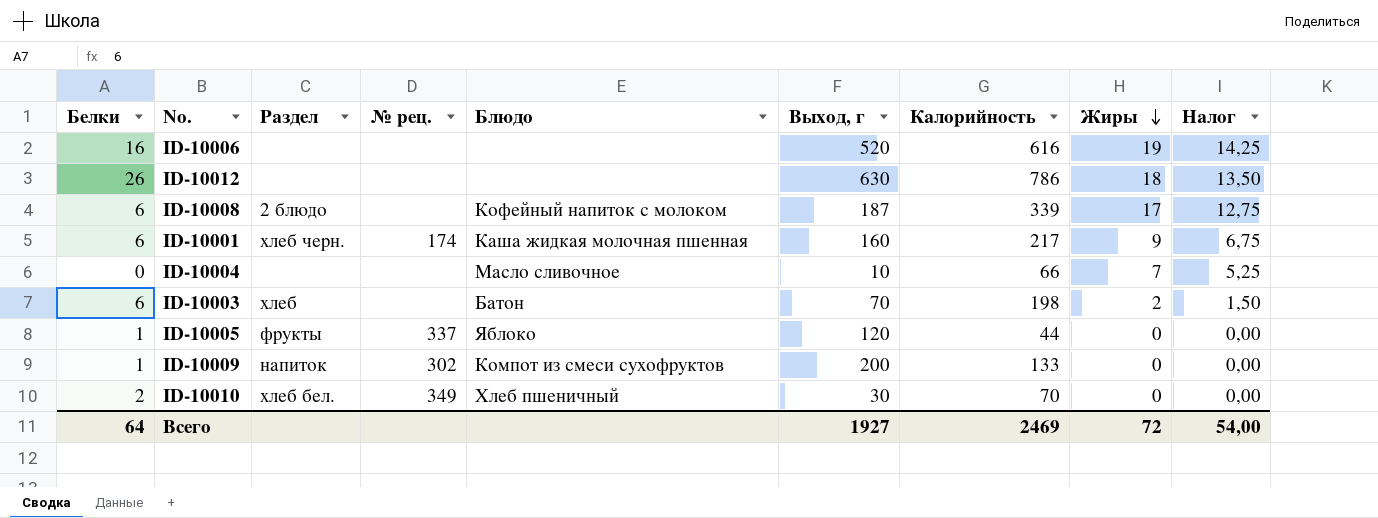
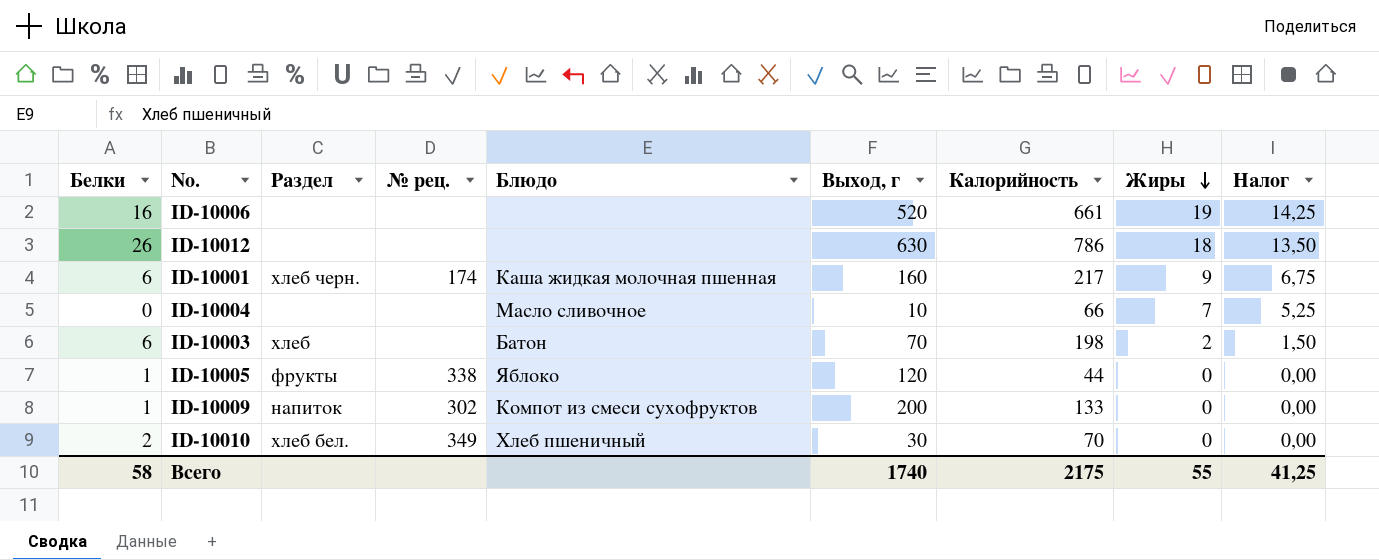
row ID-10008: 6 | 2 блюдо | none | Кофейный напиток с молоком | 187 | 339 | 17 | 12,75 -> none
ID-10006 | Калорийность: 616 -> 661
ID-10005 | № рец.: 337 -> 338
Всего | Белки: 64 -> 58
Всего | Выход, г: 1927 -> 1740
Всего | Калорийность: 2469 -> 2175
Всего | Жиры: 72 -> 55
Всего | Налог: 54,00 -> 41,25

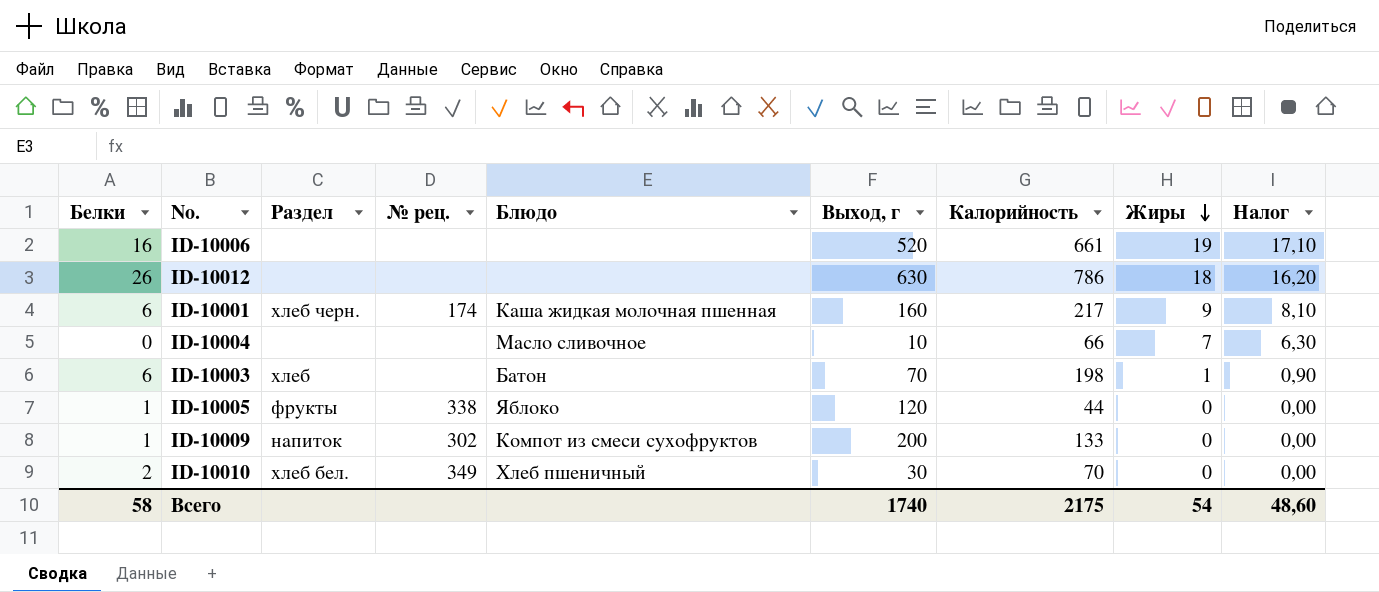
column Налог | formula: [Жиры] * 0,75 -> [Жиры] * 0,9
ID-10003 | Жиры: 2 -> 1
Всего | Жиры: 55 -> 54
Всего | Налог: 41,25 -> 48,60

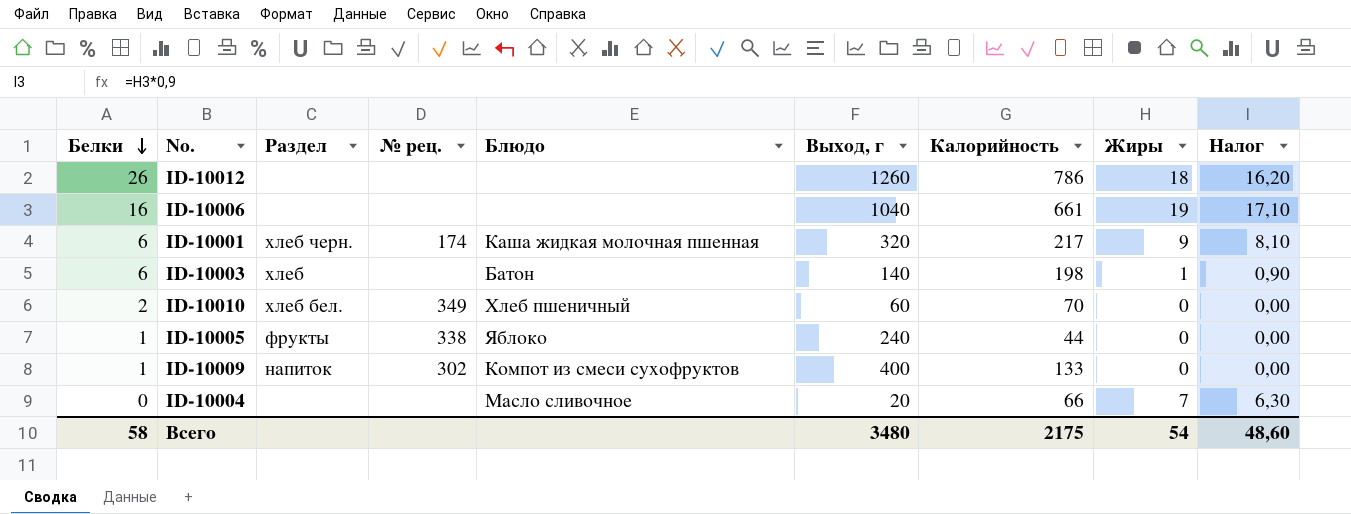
row order: Жиры descending -> Белки descending
ID-10012 | Выход, г: 630 -> 1260
ID-10006 | Выход, г: 520 -> 1040
ID-10001 | Выход, г: 160 -> 320
ID-10003 | Выход, г: 70 -> 140
ID-10010 | Выход, г: 30 -> 60
ID-10005 | Выход, г: 120 -> 240
ID-10009 | Выход, г: 200 -> 400
ID-10004 | Выход, г: 10 -> 20
Всего | Выход, г: 1740 -> 3480

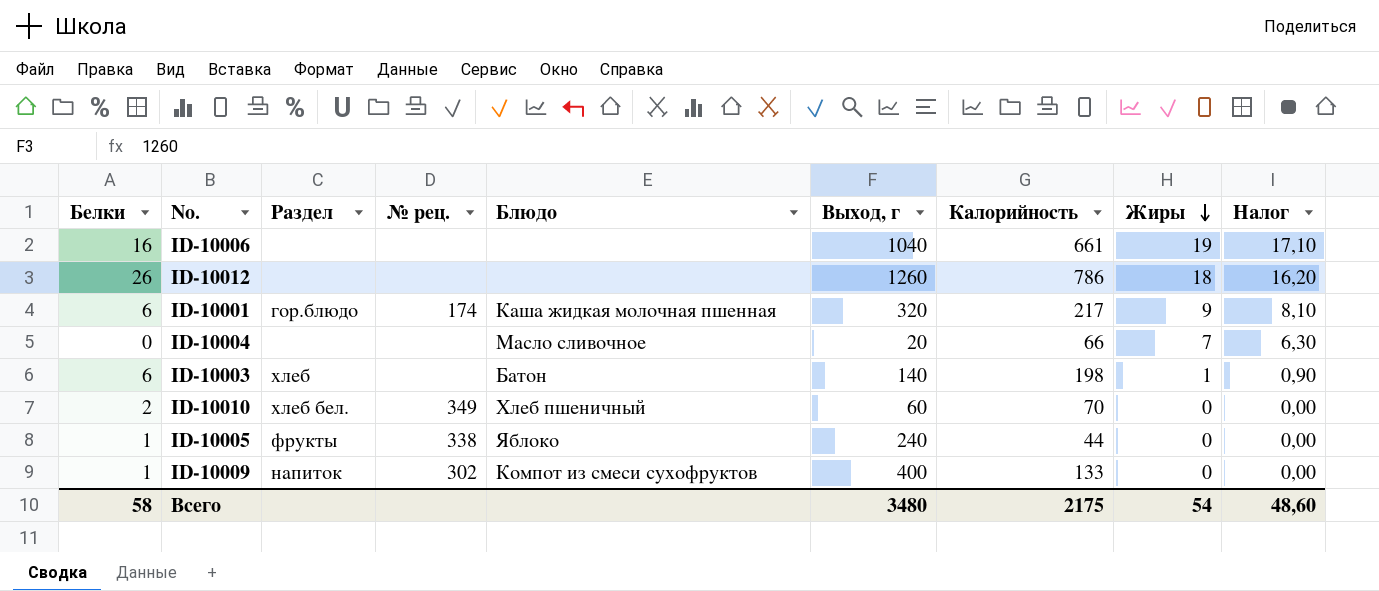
row order: Белки descending -> Жиры descending
ID-10001 | Раздел: хлеб черн. -> гор.блюдо

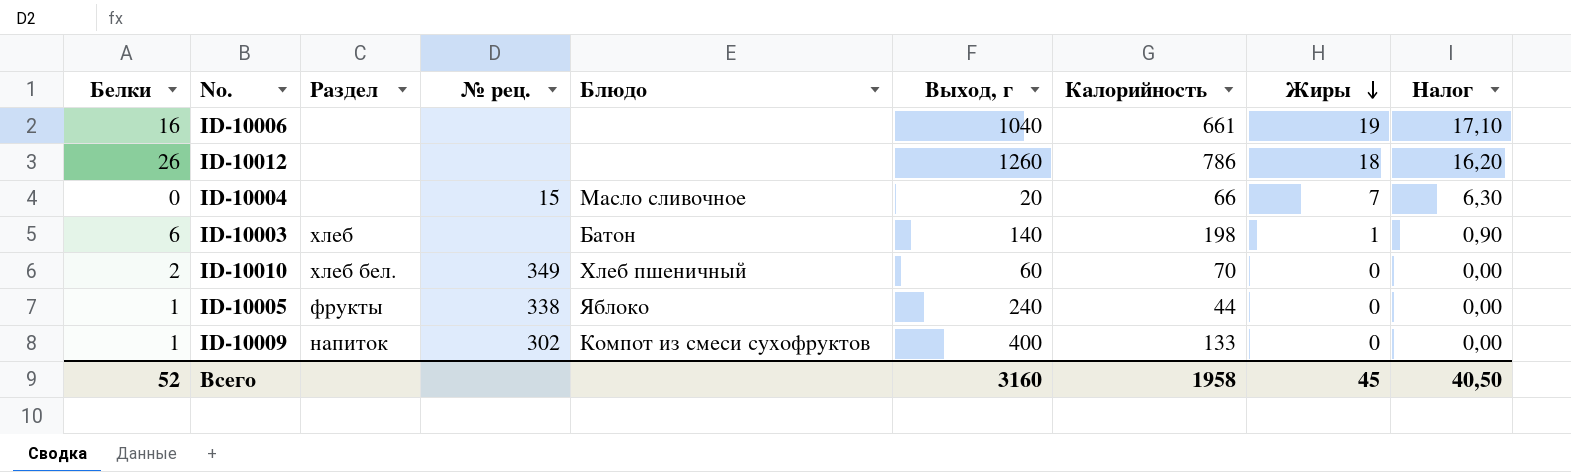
row ID-10001: 6 | гор.блюдо | 174 | Каша жидкая молочная пшенная | 320 | 217 | 9 | 8,10 -> none
ID-10004 | № рец.: none -> 15
Всего | Белки: 58 -> 52
Всего | Выход, г: 3480 -> 3160
Всего | Калорийность: 2175 -> 1958
Всего | Жиры: 54 -> 45
Всего | Налог: 48,60 -> 40,50

